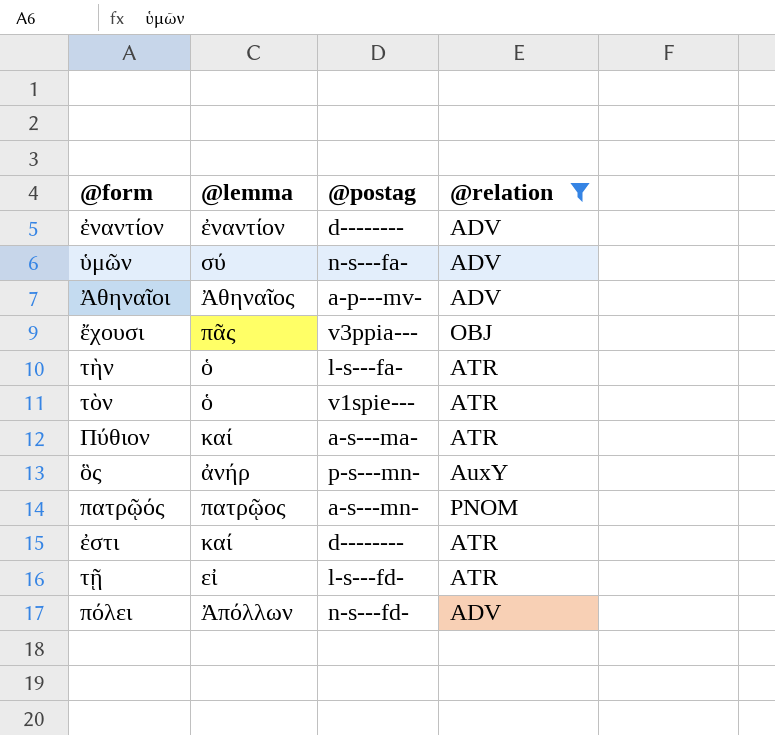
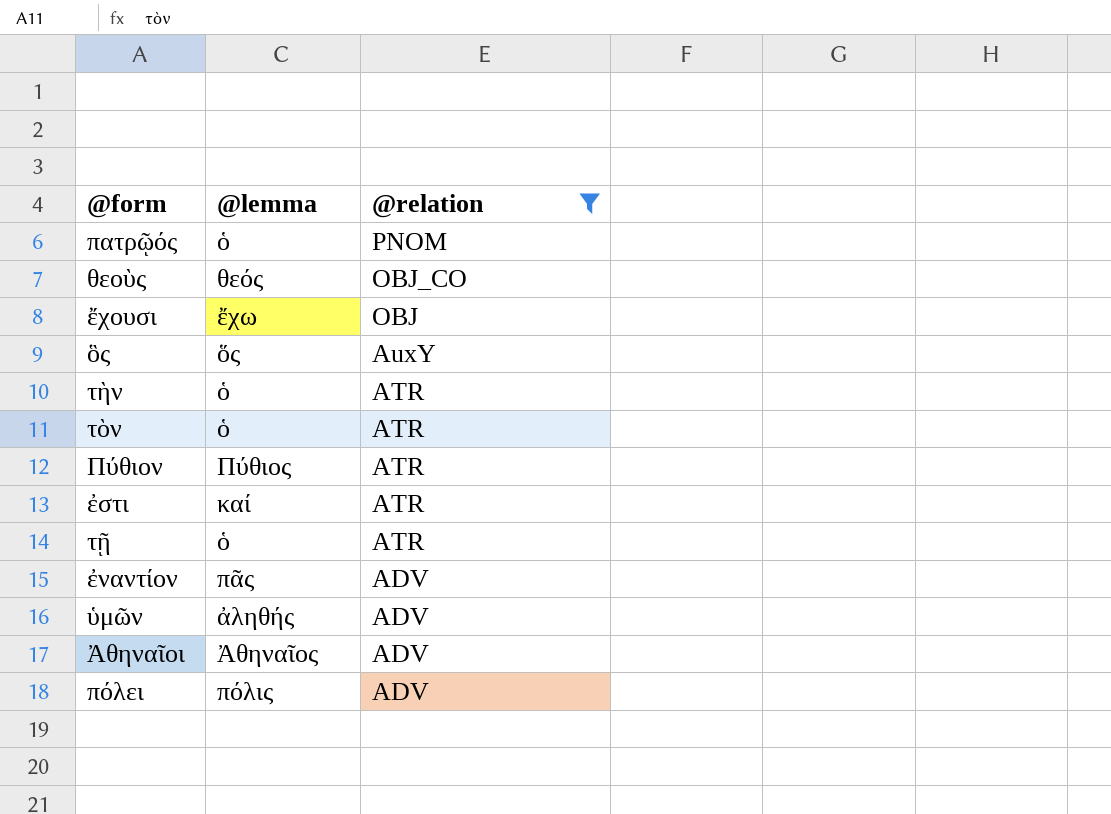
row order: none -> @relation descending
column @postag | position: 3 -> none
πατρῷός | @lemma: πατρῷος -> ὁ
row θεοὺς: none -> θεός | OBJ_CO
ἔχουσι | @lemma: πᾶς -> ἔχω
ὃς | @lemma: ἀνήρ -> ὅς
Πύθιον | @lemma: καί -> Πύθιος
τῇ | @lemma: εἰ -> ὁ
ἐναντίον | @lemma: ἐναντίον -> πᾶς
ὑμῶν | @lemma: σύ -> ἀληθής
πόλει | @lemma: Ἀπόλλων -> πόλις

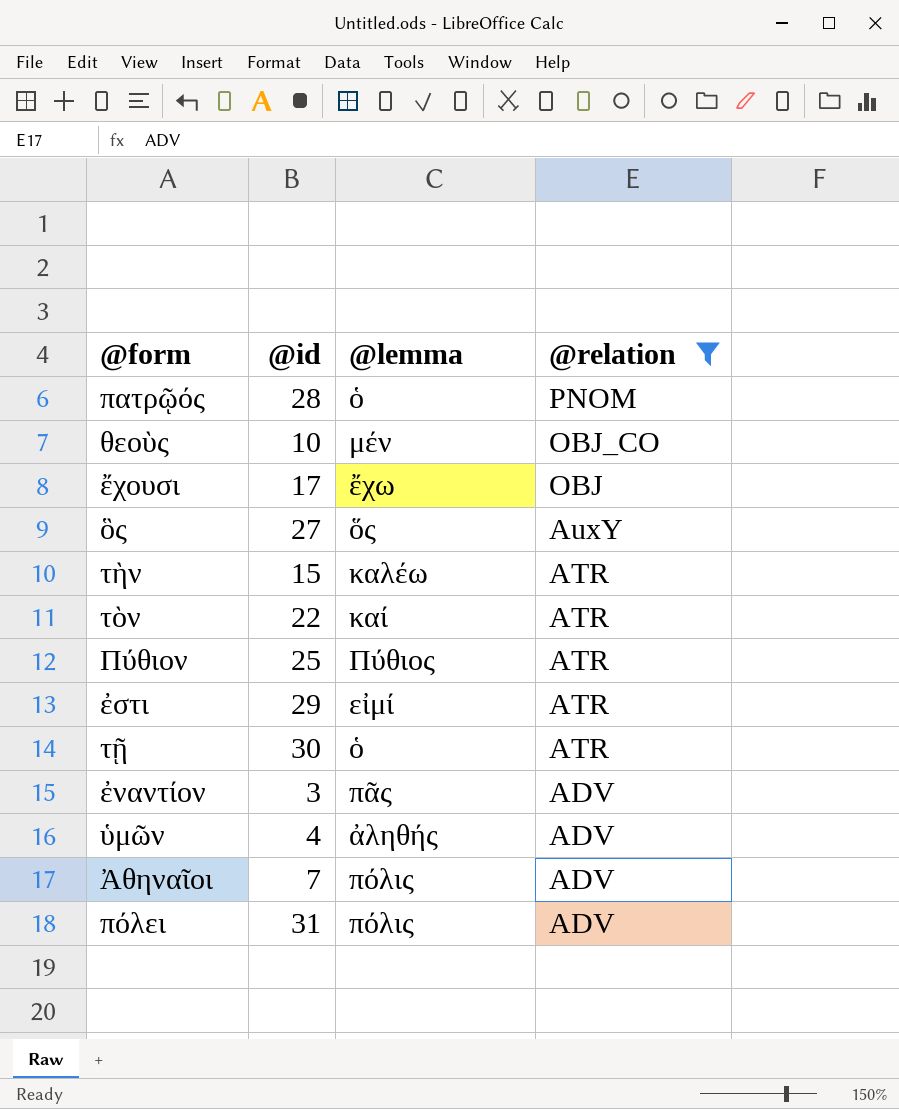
column @id | position: none -> 2
θεοὺς | @lemma: θεός -> μέν
τὴν | @lemma: ὁ -> καλέω
τὸν | @lemma: ὁ -> καί
ἐστι | @lemma: καί -> εἰμί
Ἀθηναῖοι | @lemma: Ἀθηναῖος -> πόλις

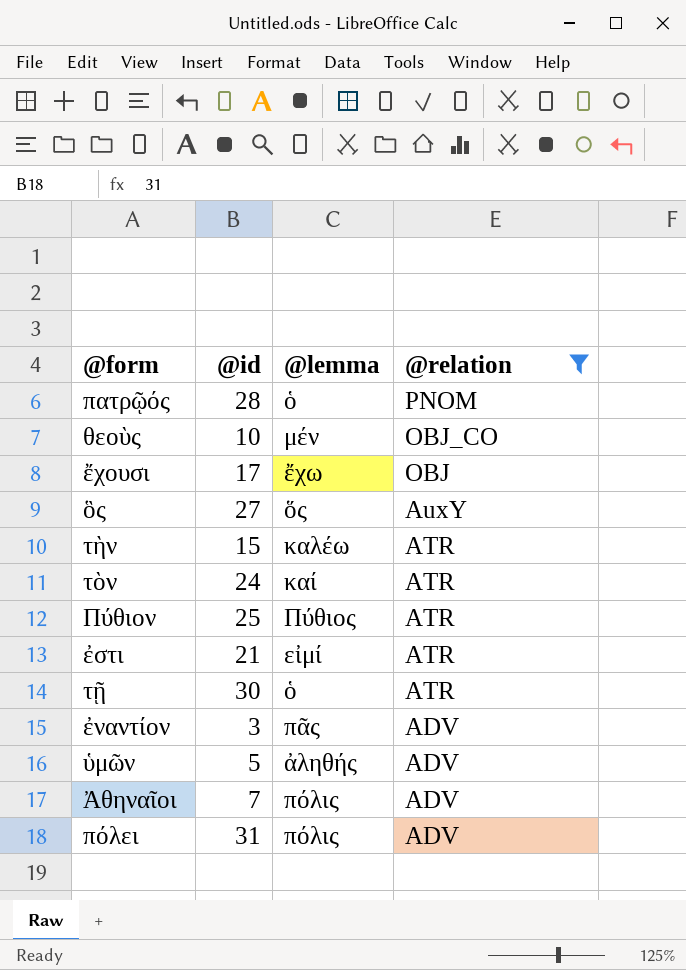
τὸν | @id: 22 -> 24
ἐστι | @id: 29 -> 21
ὑμῶν | @id: 4 -> 5

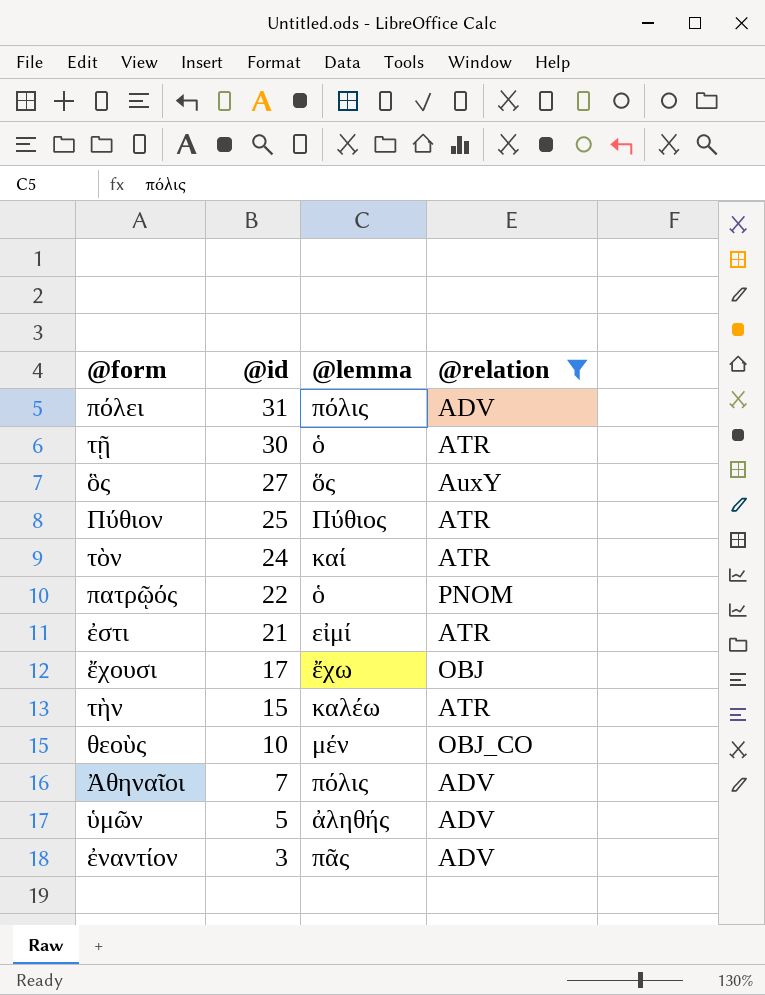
row order: @relation descending -> @id descending
πατρῷός | @id: 28 -> 22

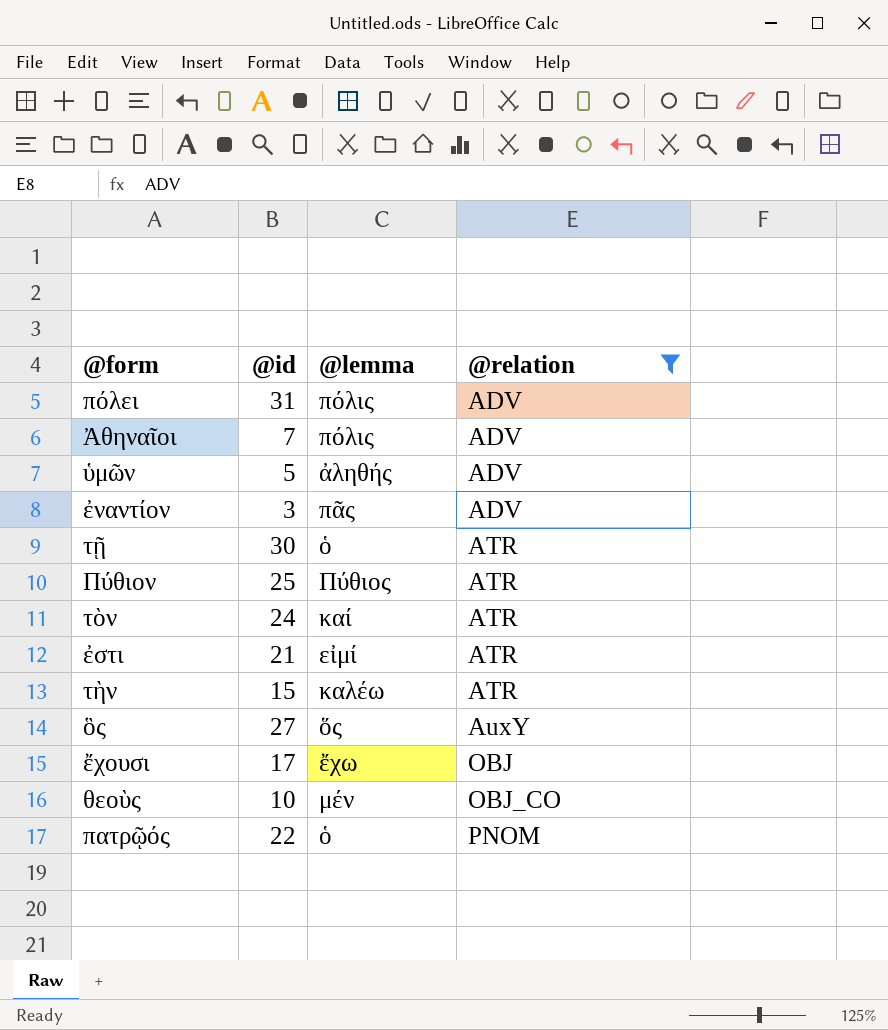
row order: @id descending -> @relation ascending

